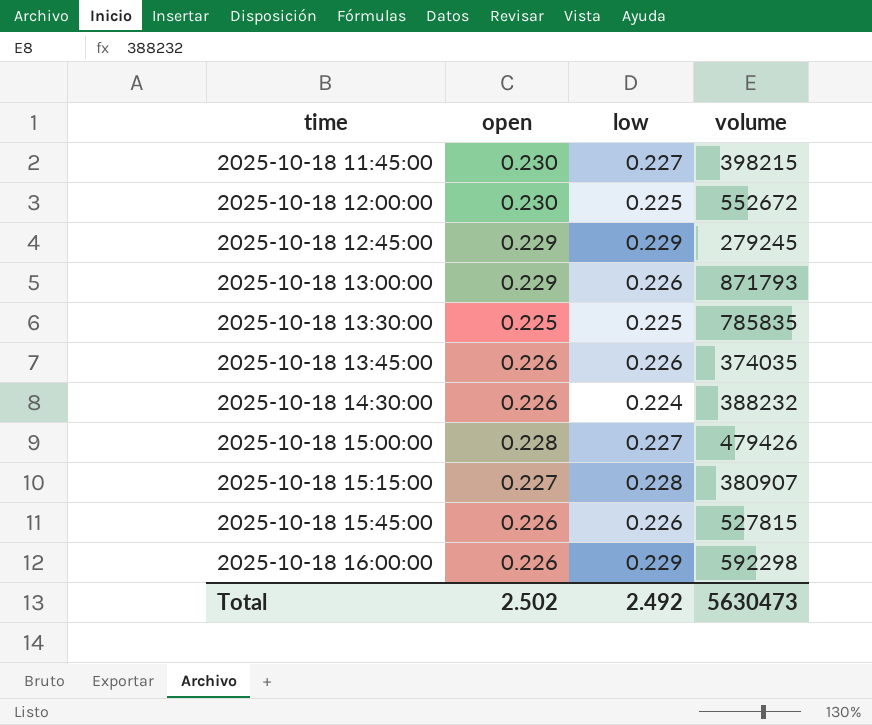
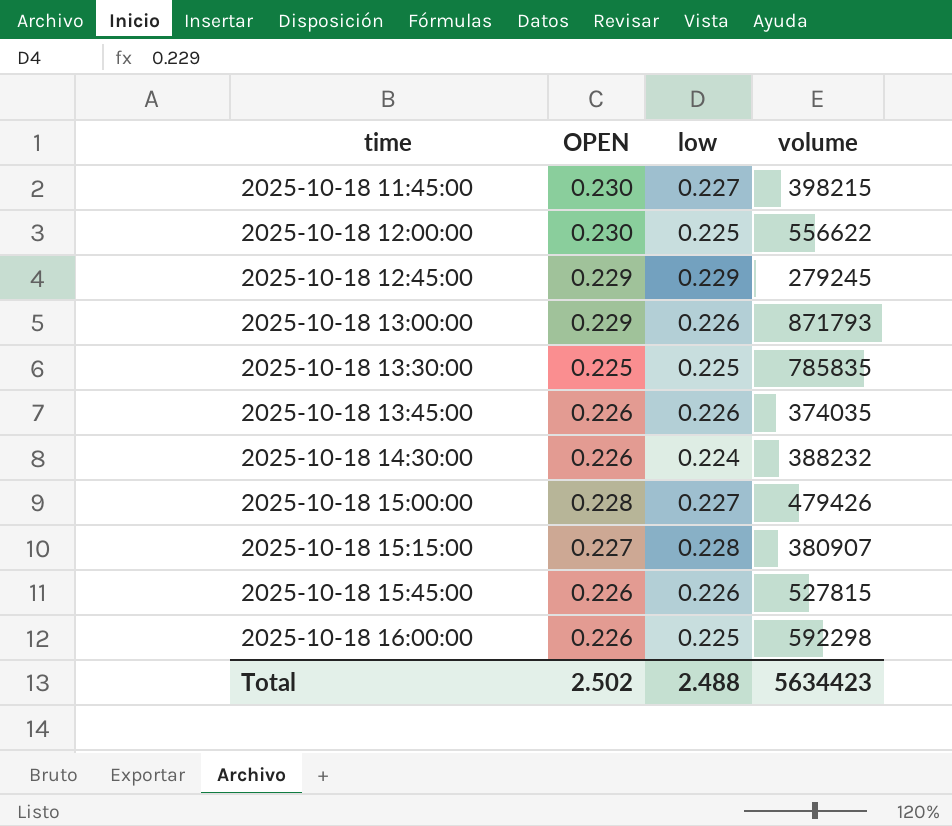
column name: open -> OPEN
2025-10-18 12:00:00 | volume: 552672 -> 556622
2025-10-18 16:00:00 | low: 0.229 -> 0.225
Total | low: 2.492 -> 2.488
Total | volume: 5630473 -> 5634423

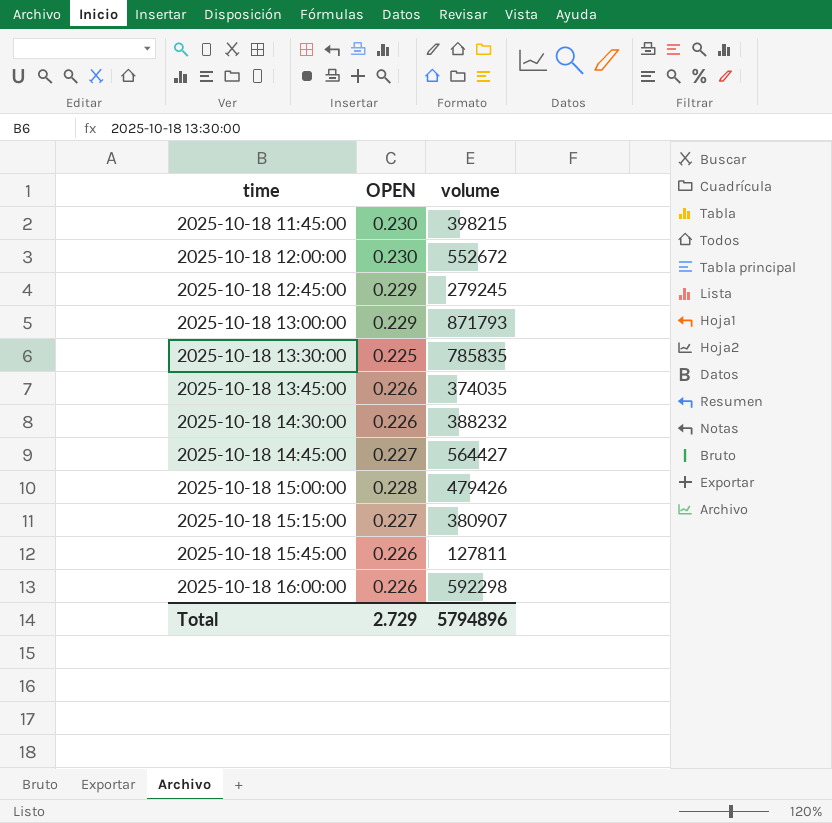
column low | position: 3 -> none
2025-10-18 12:00:00 | volume: 556622 -> 552672
row 2025-10-18 14:45:00: none -> 0.227 | 564427
2025-10-18 15:45:00 | volume: 527815 -> 127811
Total | OPEN: 2.502 -> 2.729
Total | volume: 5634423 -> 5794896

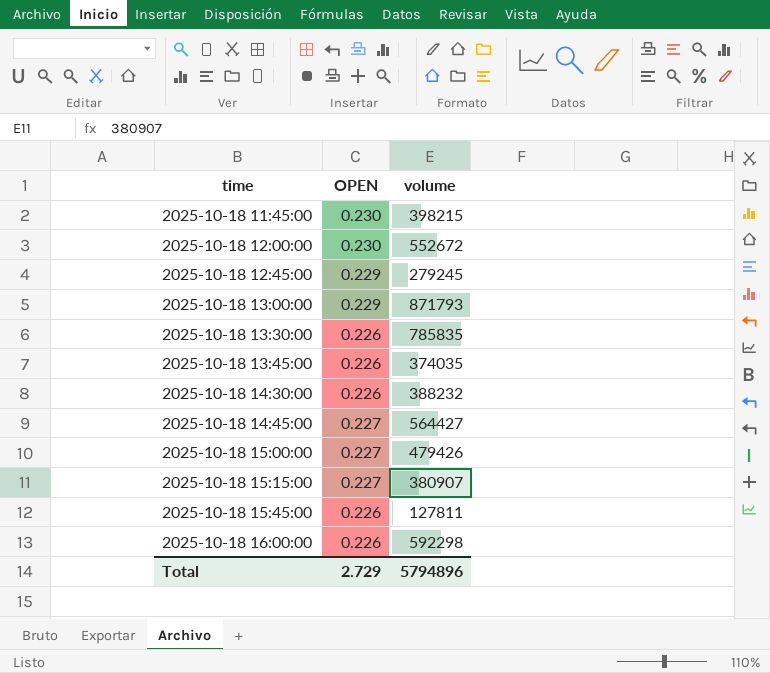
2025-10-18 13:30:00 | OPEN: 0.225 -> 0.226
2025-10-18 15:00:00 | OPEN: 0.228 -> 0.227

